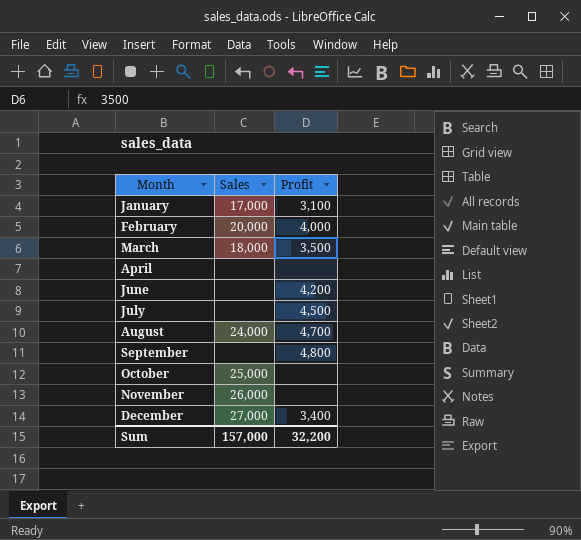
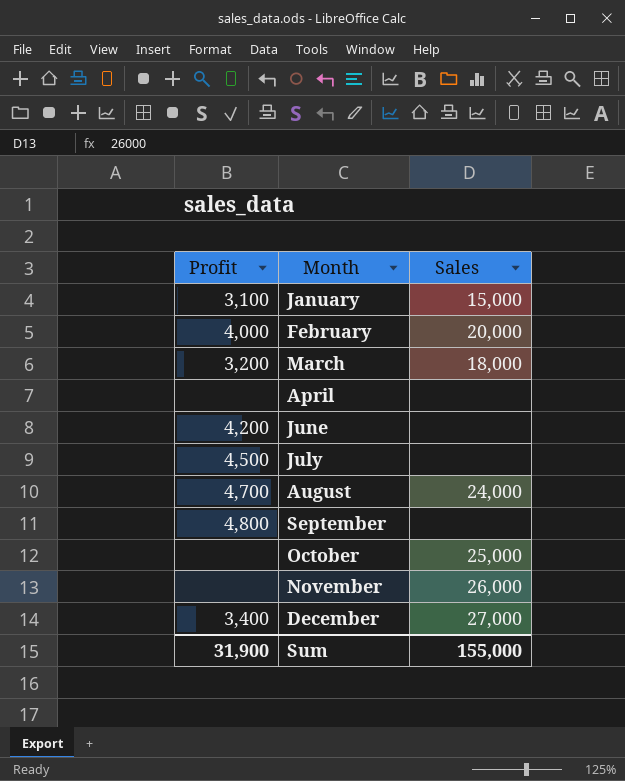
column Profit | position: 3 -> 1
January | Sales: 17,000 -> 15,000
March | Profit: 3,500 -> 3,200
Sum | Profit: 32,200 -> 31,900
Sum | Sales: 157,000 -> 155,000

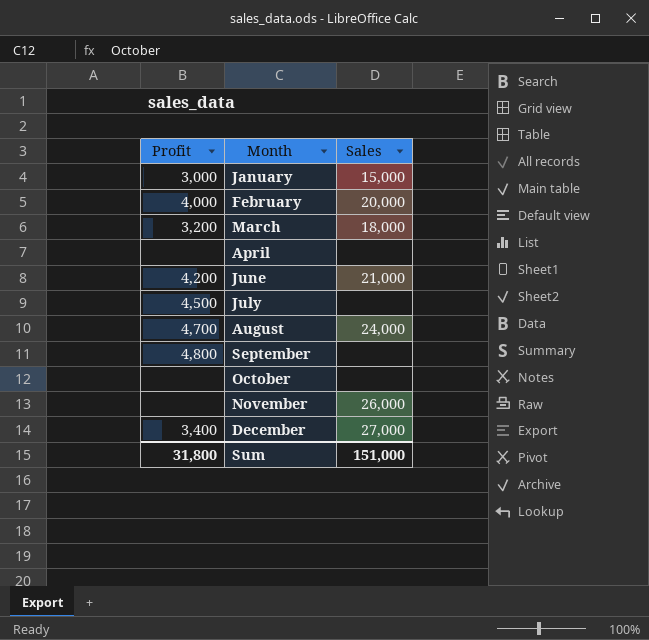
January | Profit: 3,100 -> 3,000
June | Sales: none -> 21,000
October | Sales: 25,000 -> none
Sum | Profit: 31,900 -> 31,800
Sum | Sales: 155,000 -> 151,000

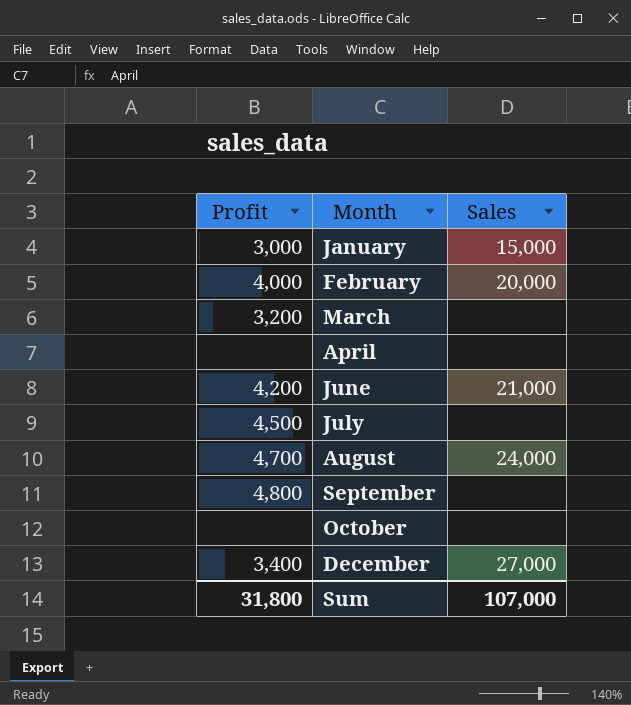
row November: none | 26,000 -> none
March | Sales: 18,000 -> none
Sum | Sales: 151,000 -> 107,000

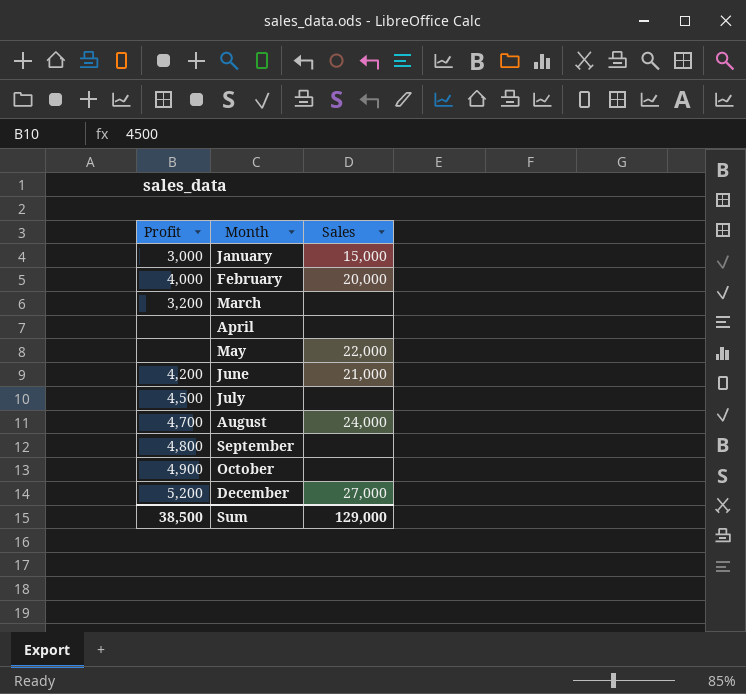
row May: none -> none | 22,000
October | Profit: none -> 4,900
December | Profit: 3,400 -> 5,200
Sum | Profit: 31,800 -> 38,500
Sum | Sales: 107,000 -> 129,000

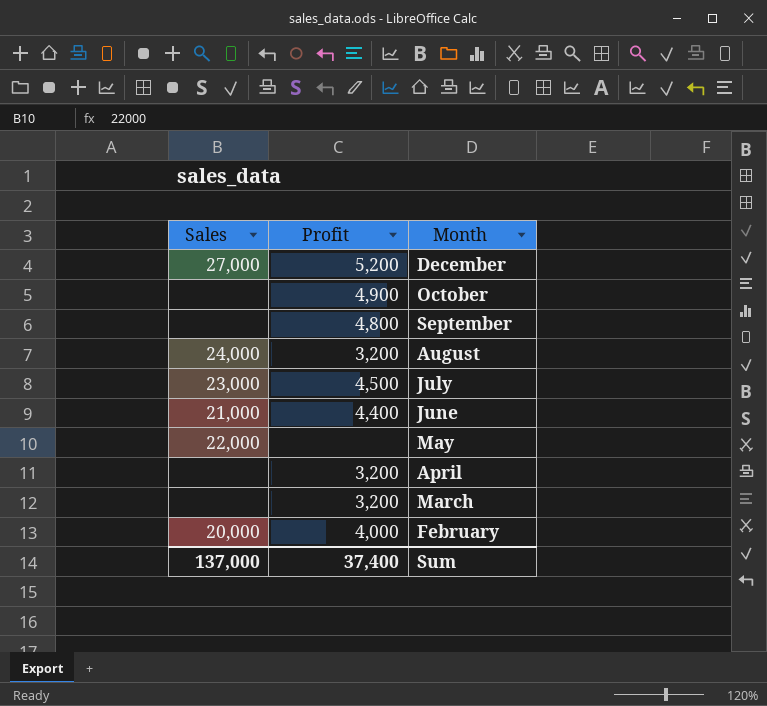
row order: Month ascending -> Month descending
column Sales | position: 3 -> 1
row January: 3,000 | 15,000 -> none
August | Profit: 4,700 -> 3,200
July | Sales: none -> 23,000
June | Profit: 4,200 -> 4,400
April | Profit: none -> 3,200
Sum | Sales: 129,000 -> 137,000
Sum | Profit: 38,500 -> 37,400

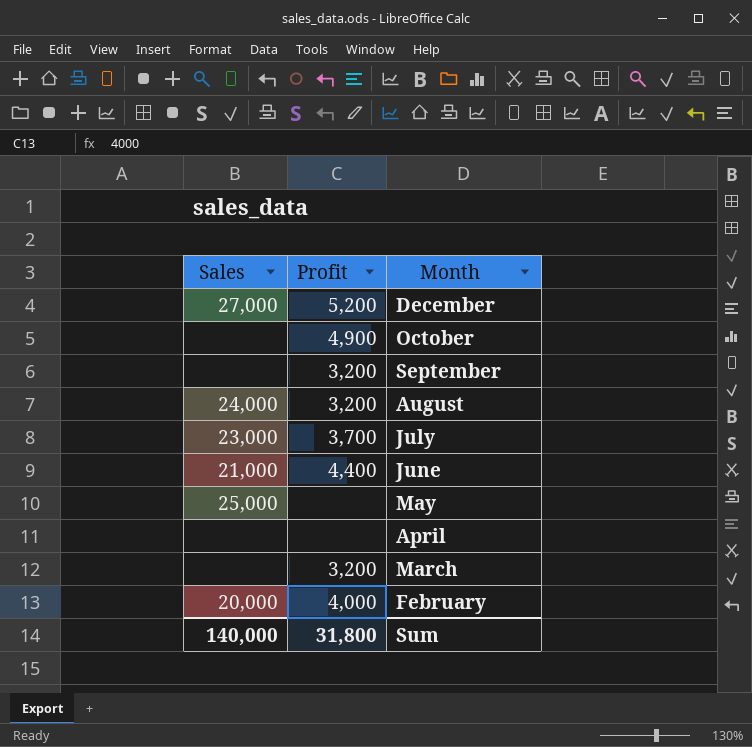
September | Profit: 4,800 -> 3,200
July | Profit: 4,500 -> 3,700
May | Sales: 22,000 -> 25,000
April | Profit: 3,200 -> none
Sum | Sales: 137,000 -> 140,000
Sum | Profit: 37,400 -> 31,800

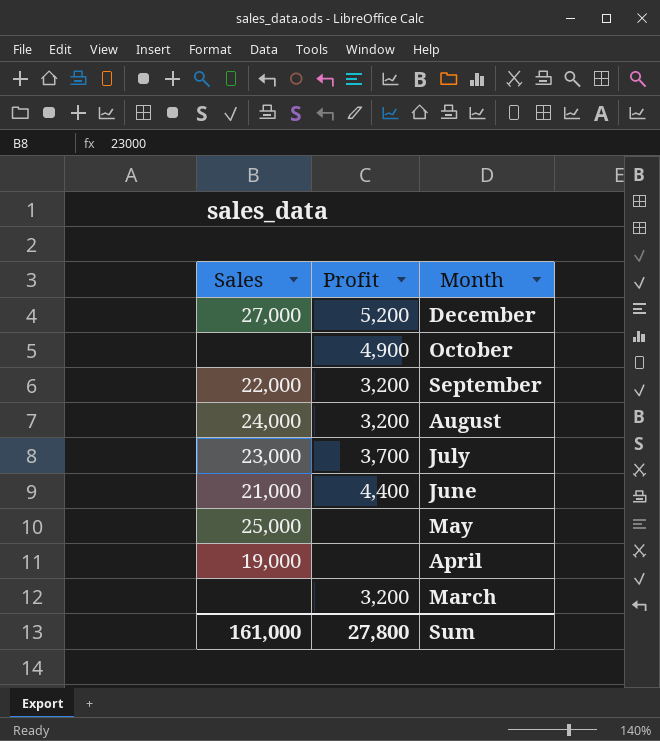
row February: 20,000 | 4,000 -> none
September | Sales: none -> 22,000
April | Sales: none -> 19,000
Sum | Sales: 140,000 -> 161,000
Sum | Profit: 31,800 -> 27,800

